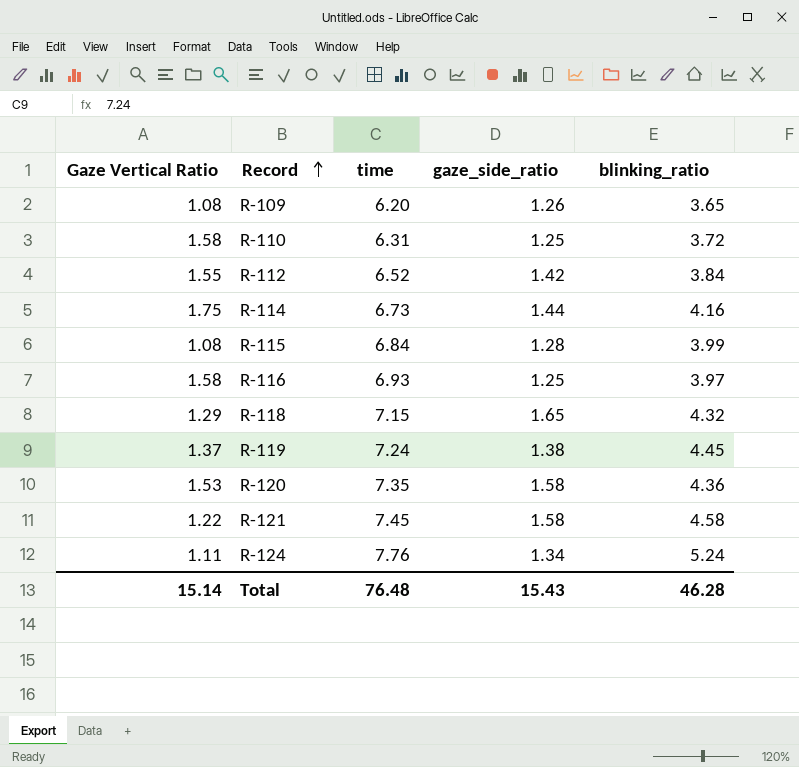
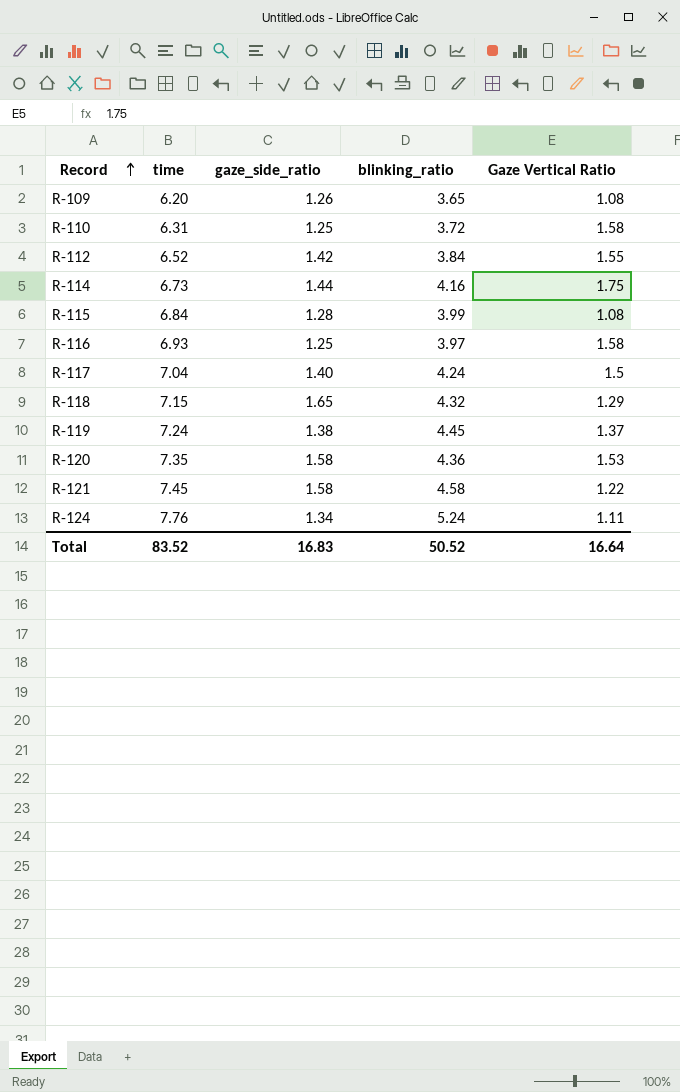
column Gaze Vertical Ratio | position: 1 -> 5
row R-117: none -> 7.04 | 1.40 | 4.24 | 1.5
Total | time: 76.48 -> 83.52
Total | gaze_side_ratio: 15.43 -> 16.83
Total | blinking_ratio: 46.28 -> 50.52
Total | Gaze Vertical Ratio: 15.14 -> 16.64

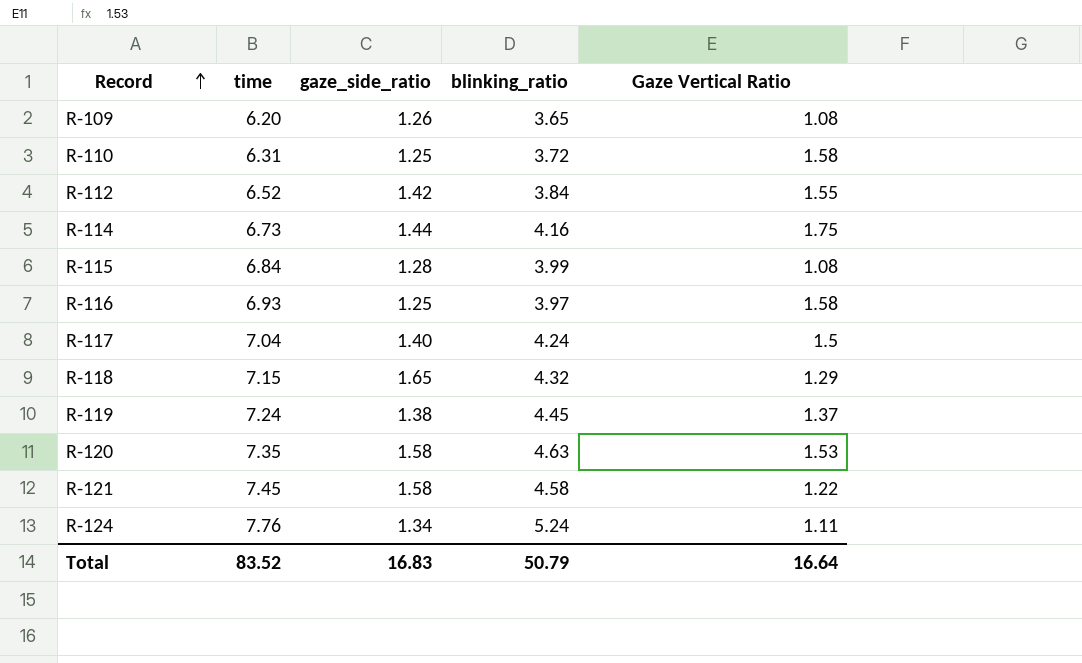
R-120 | blinking_ratio: 4.36 -> 4.63
Total | blinking_ratio: 50.52 -> 50.79

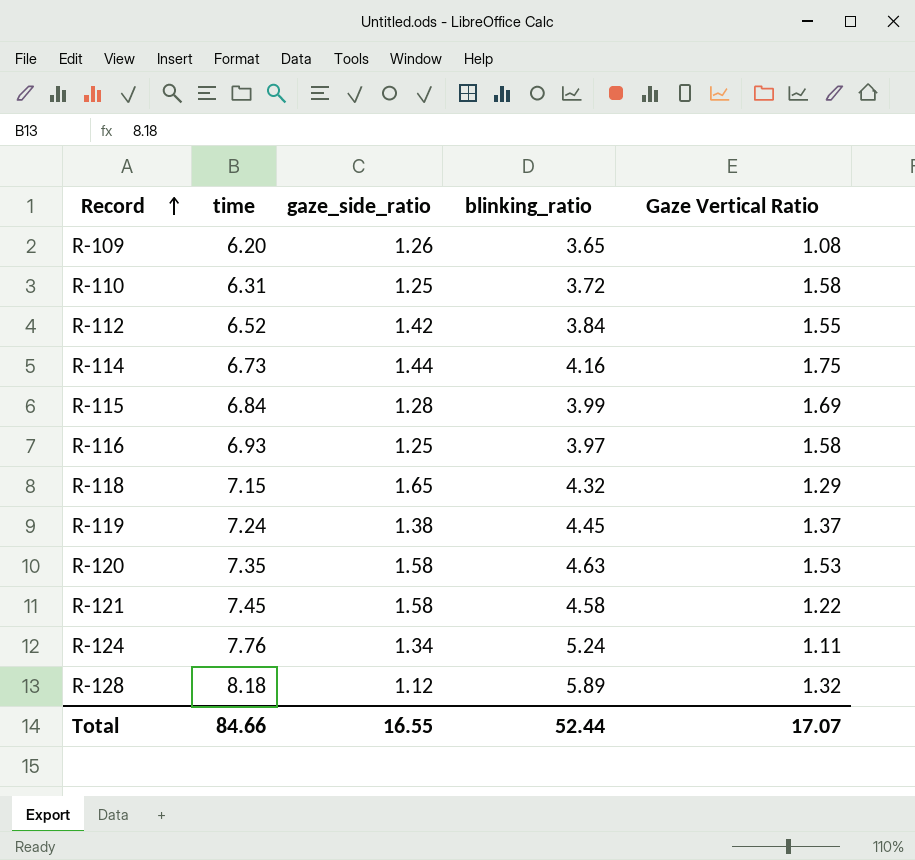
row R-117: 7.04 | 1.40 | 4.24 | 1.5 -> none
R-115 | Gaze Vertical Ratio: 1.08 -> 1.69
row R-128: none -> 8.18 | 1.12 | 5.89 | 1.32
Total | time: 83.52 -> 84.66
Total | gaze_side_ratio: 16.83 -> 16.55
Total | blinking_ratio: 50.79 -> 52.44
Total | Gaze Vertical Ratio: 16.64 -> 17.07

